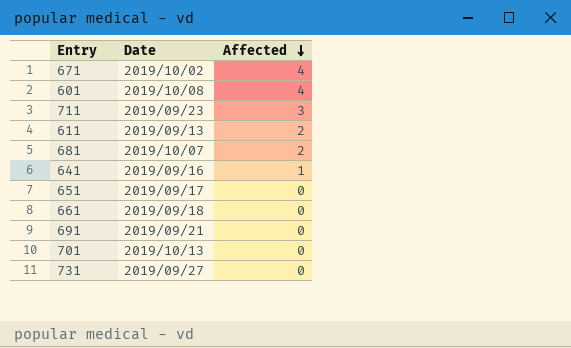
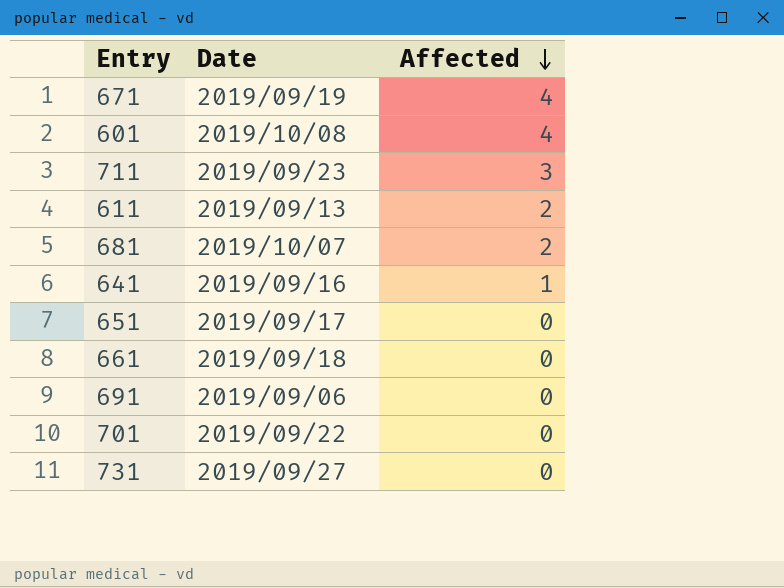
671 | Date: 2019/10/02 -> 2019/09/19
691 | Date: 2019/09/21 -> 2019/09/06
701 | Date: 2019/10/13 -> 2019/09/22

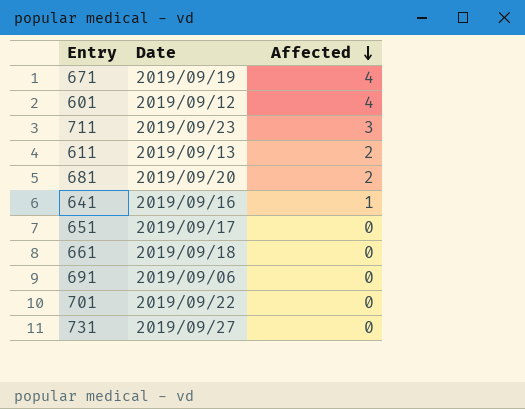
601 | Date: 2019/10/08 -> 2019/09/12
681 | Date: 2019/10/07 -> 2019/09/20

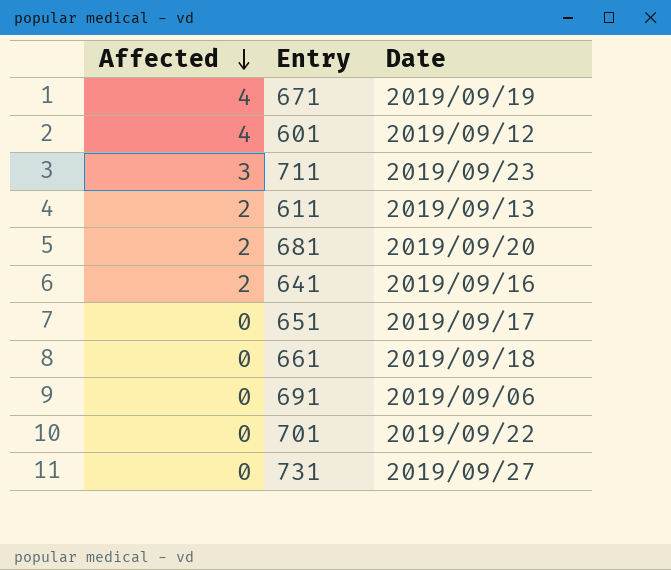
column Affected | position: 3 -> 1
641 | Affected: 1 -> 2

